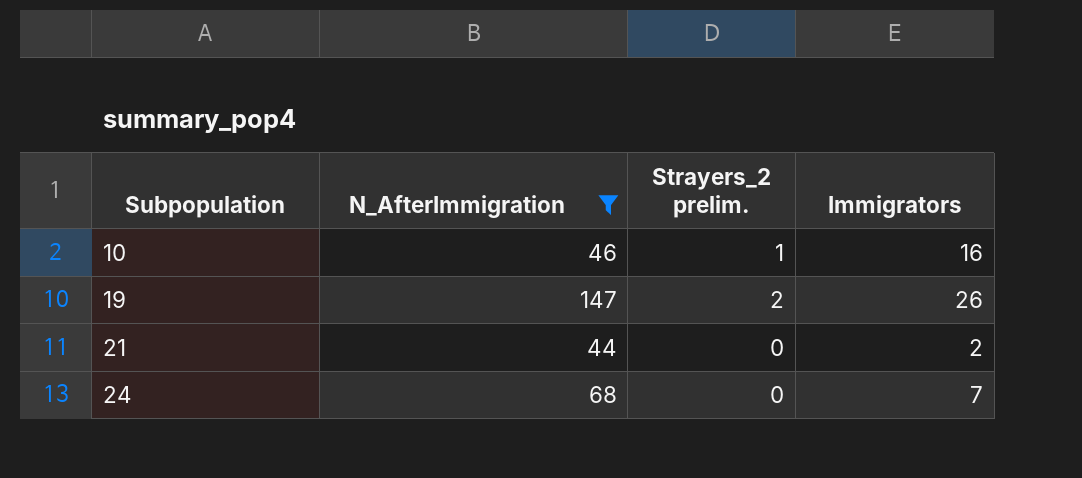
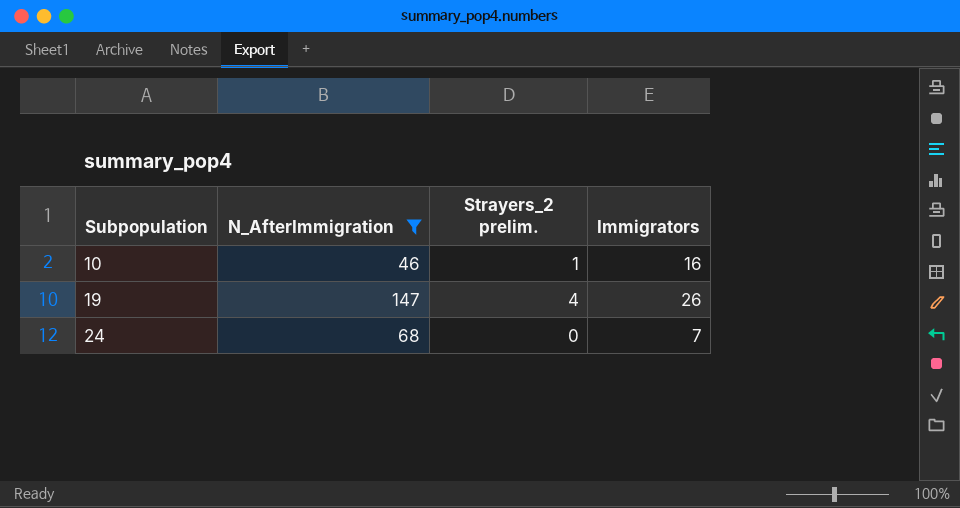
row 21: 44 | 0 | 2 -> none
19 | Strayers_2 prelim.: 2 -> 4

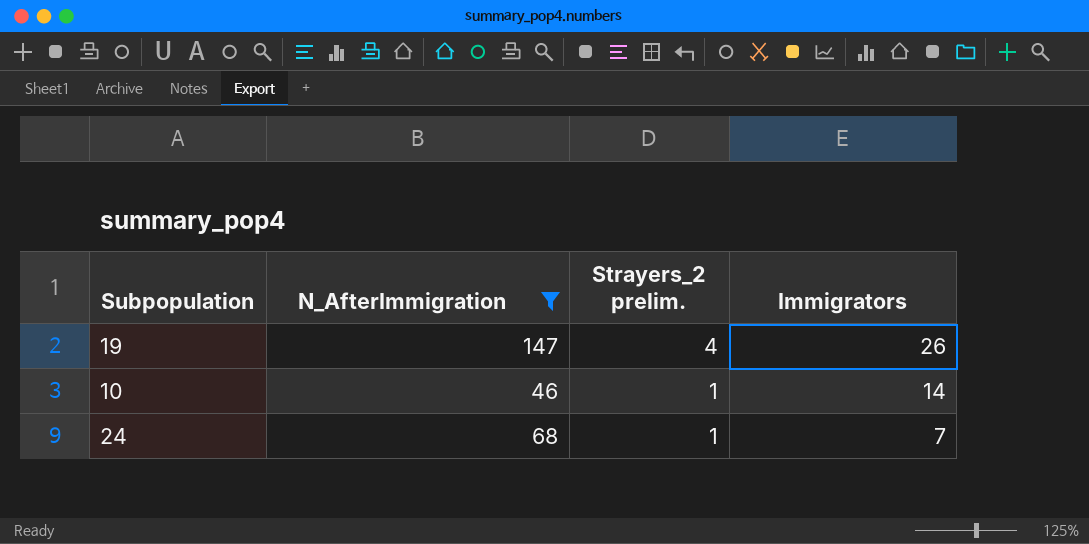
row order: Subpopulation ascending -> Strayers_2 prelim. descending
10 | Immigrators: 16 -> 14
24 | Strayers_2 prelim.: 0 -> 1

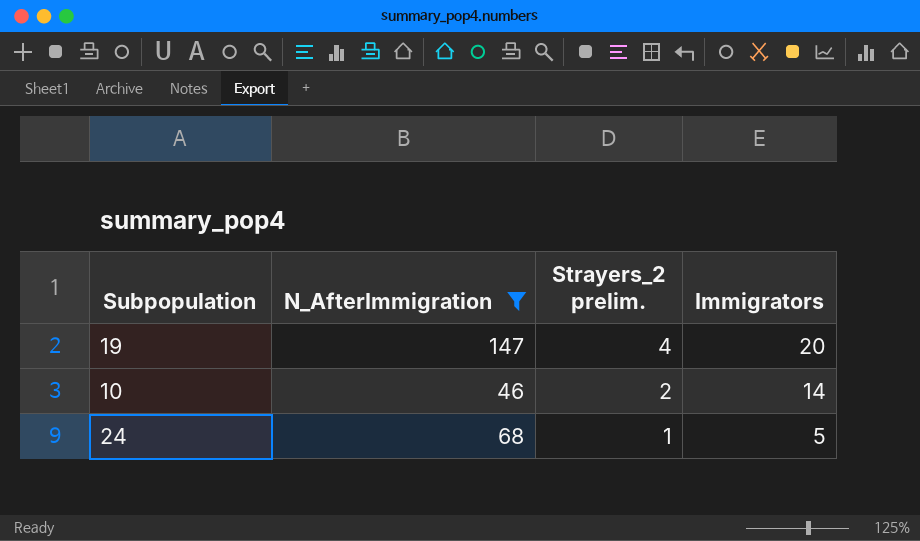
19 | Immigrators: 26 -> 20
10 | Strayers_2 prelim.: 1 -> 2
24 | Immigrators: 7 -> 5

